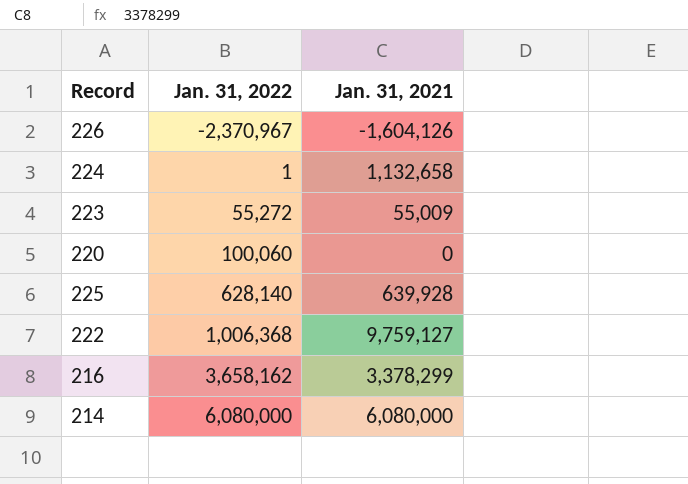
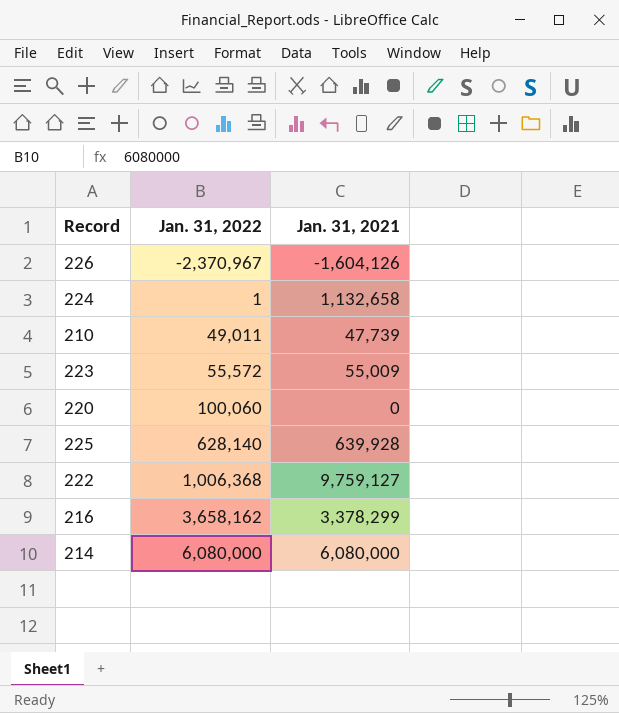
row 210: none -> 49,011 | 47,739
223 | Jan. 31, 2022: 55,272 -> 55,572

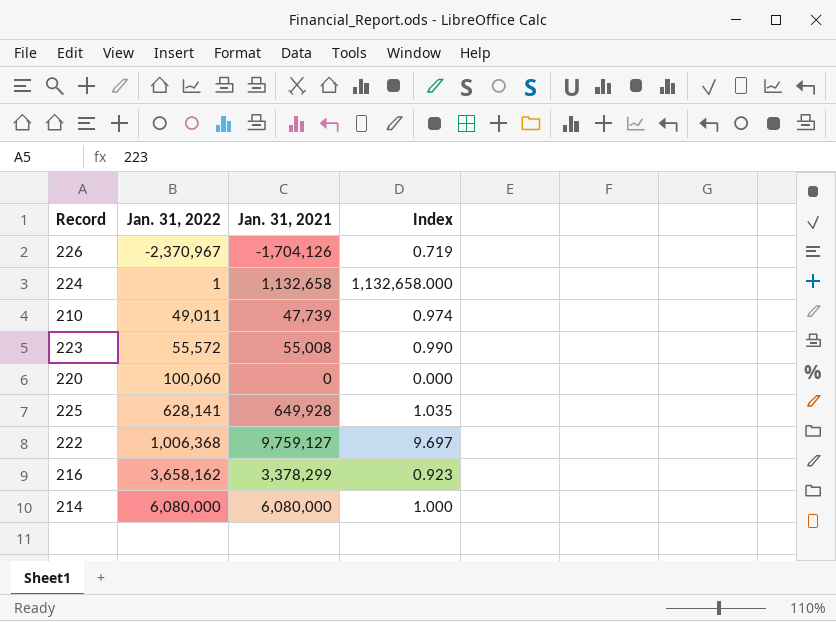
column Index | formula: none -> [Jan. 31, 2021] / [Jan. 31, 2022]
226 | Jan. 31, 2021: -1,604,126 -> -1,704,126
223 | Jan. 31, 2021: 55,009 -> 55,008
225 | Jan. 31, 2022: 628,140 -> 628,141
225 | Jan. 31, 2021: 639,928 -> 649,928

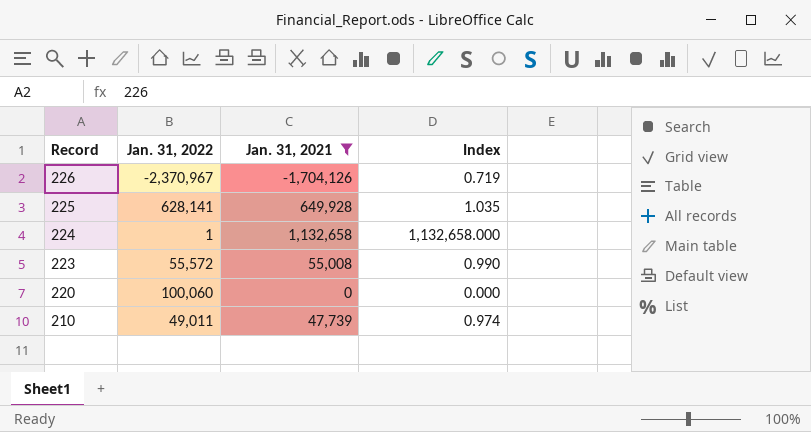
filter: none -> Jan. 31, 2021 <= 1,132,658
row order: Jan. 31, 2022 ascending -> Record descending

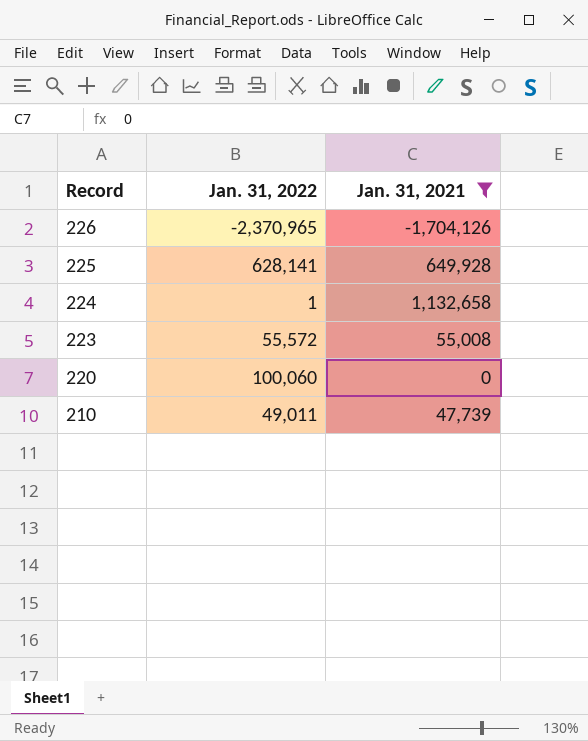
column Index | formula: [Jan. 31, 2021] / [Jan. 31, 2022] -> none
226 | Jan. 31, 2022: -2,370,967 -> -2,370,965

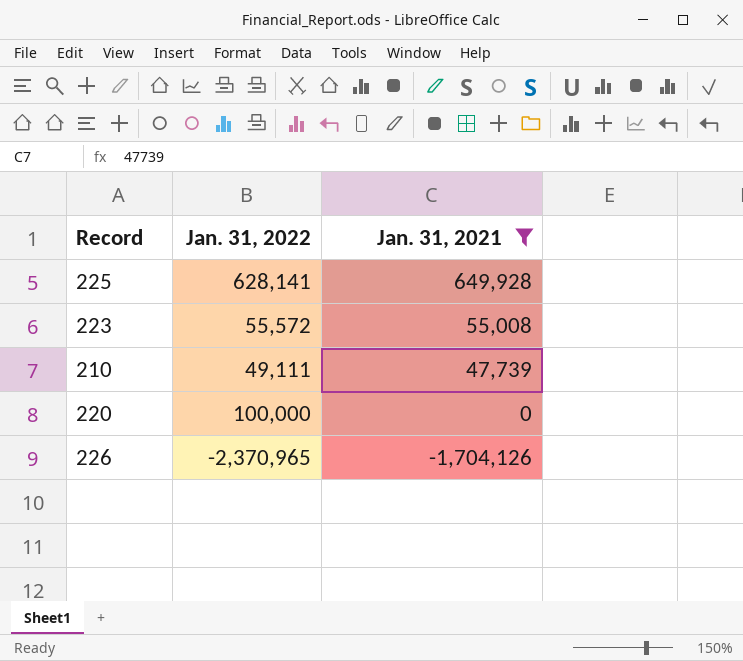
row order: Record descending -> Jan. 31, 2021 descending
row 224: 1 | 1,132,658 -> none
210 | Jan. 31, 2022: 49,011 -> 49,111
220 | Jan. 31, 2022: 100,060 -> 100,000

